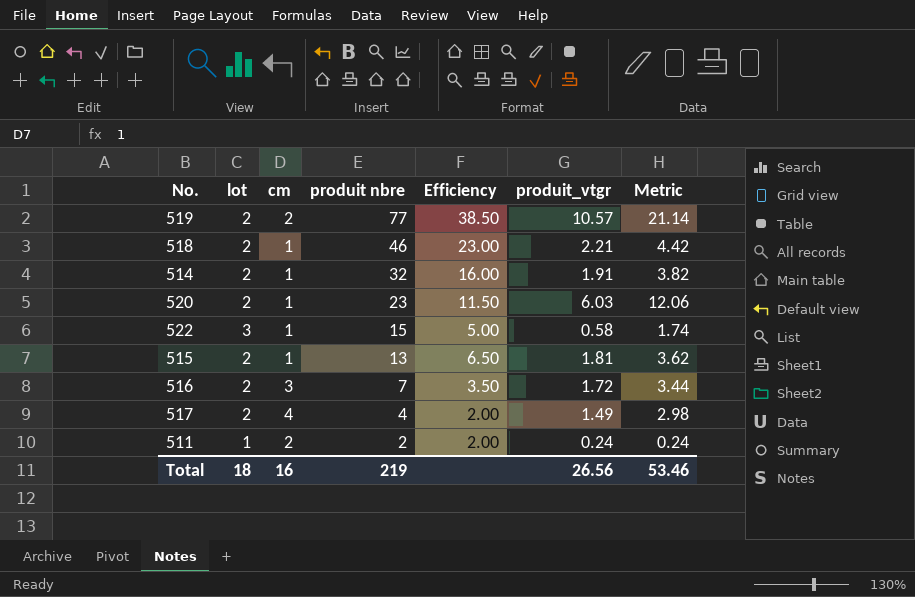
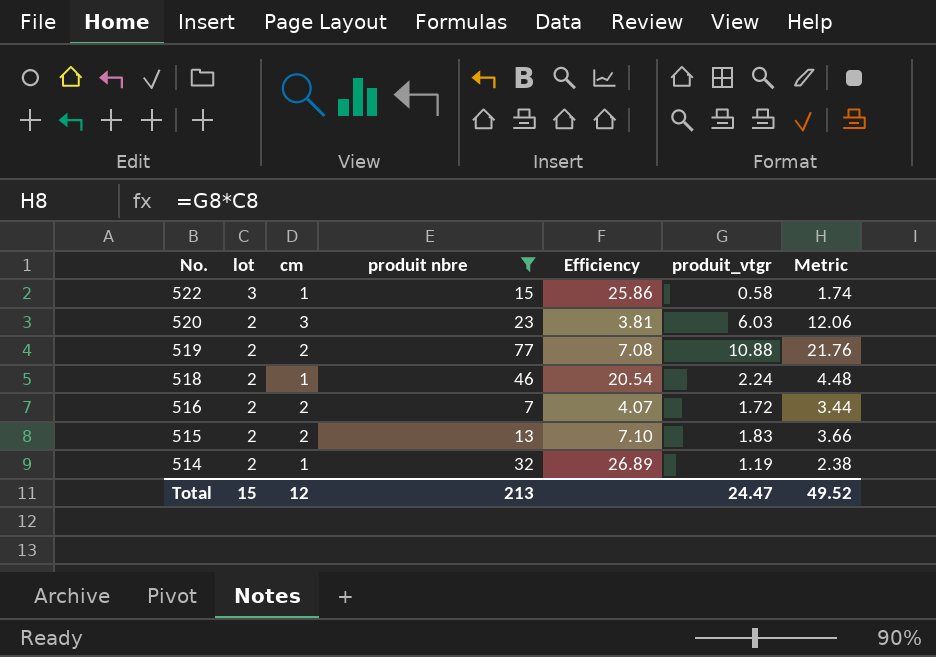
filter: none -> produit nbre >= 7
row order: produit nbre descending -> No. descending
column Efficiency | formula: [produit nbre] / [lot] -> [produit nbre] / [produit_vtgr]
520 | cm: 1 -> 3
519 | produit_vtgr: 10.57 -> 10.88
519 | Metric: 21.14 -> 21.76
518 | produit_vtgr: 2.21 -> 2.24
518 | Metric: 4.42 -> 4.48
516 | cm: 3 -> 2
515 | cm: 1 -> 2
515 | produit_vtgr: 1.81 -> 1.83
515 | Metric: 3.62 -> 3.66
514 | produit_vtgr: 1.91 -> 1.19
514 | Metric: 3.82 -> 2.38
Total | lot: 18 -> 15
Total | cm: 16 -> 12
Total | produit nbre: 219 -> 213
Total | produit_vtgr: 26.56 -> 24.47
Total | Metric: 53.46 -> 49.52

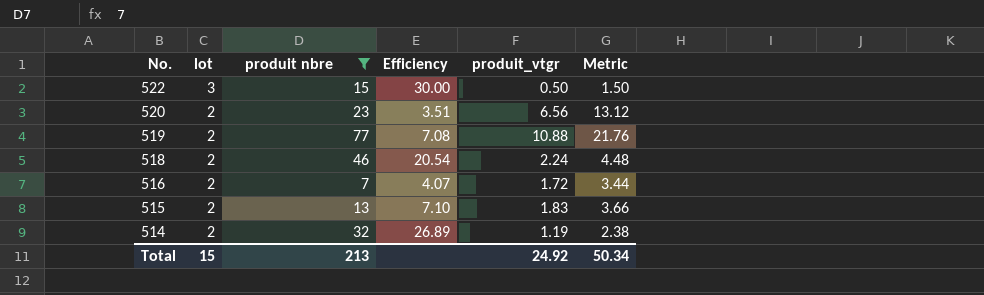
column cm | position: 3 -> none
522 | Efficiency: 25.86 -> 30.00
522 | produit_vtgr: 0.58 -> 0.50
522 | Metric: 1.74 -> 1.50
520 | Efficiency: 3.81 -> 3.51
520 | produit_vtgr: 6.03 -> 6.56
520 | Metric: 12.06 -> 13.12
Total | produit_vtgr: 24.47 -> 24.92
Total | Metric: 49.52 -> 50.34

